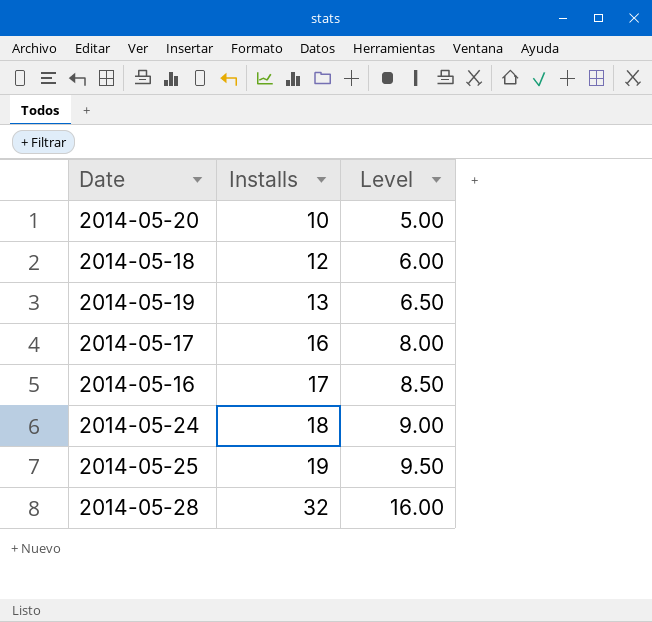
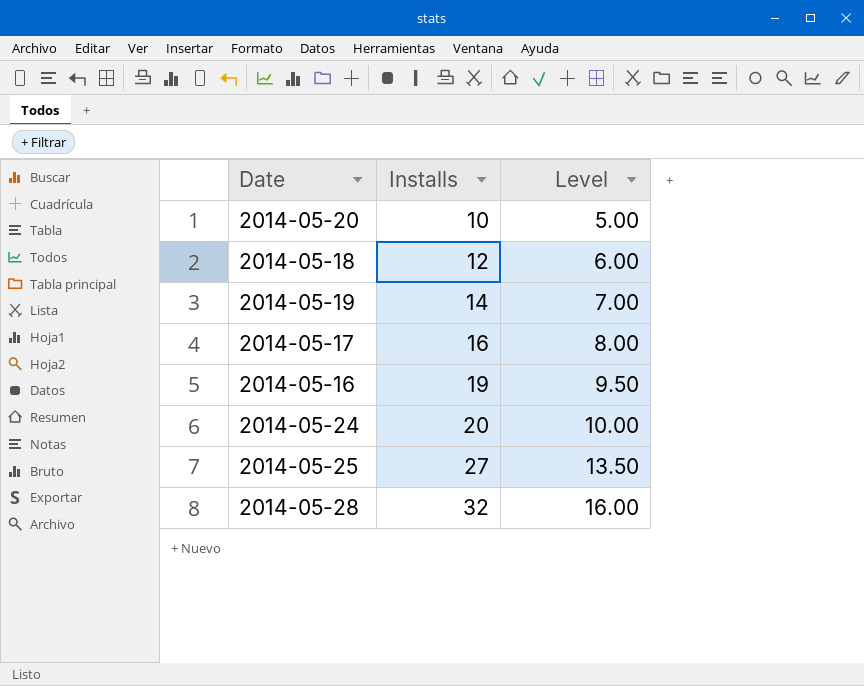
2014-05-19 | Installs: 13 -> 14
2014-05-19 | Level: 6.50 -> 7.00
2014-05-16 | Installs: 17 -> 19
2014-05-16 | Level: 8.50 -> 9.50
2014-05-24 | Installs: 18 -> 20
2014-05-24 | Level: 9.00 -> 10.00
2014-05-25 | Installs: 19 -> 27
2014-05-25 | Level: 9.50 -> 13.50

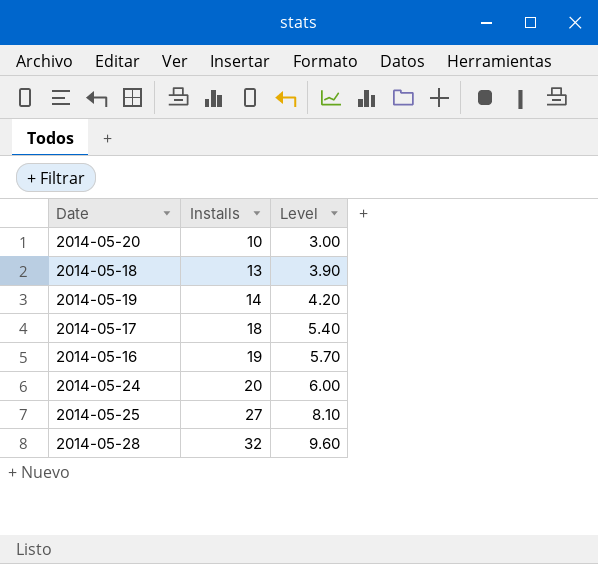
column Level | formula: [Installs] * 0.5 -> [Installs] * 0.3
2014-05-18 | Installs: 12 -> 13
2014-05-17 | Installs: 16 -> 18

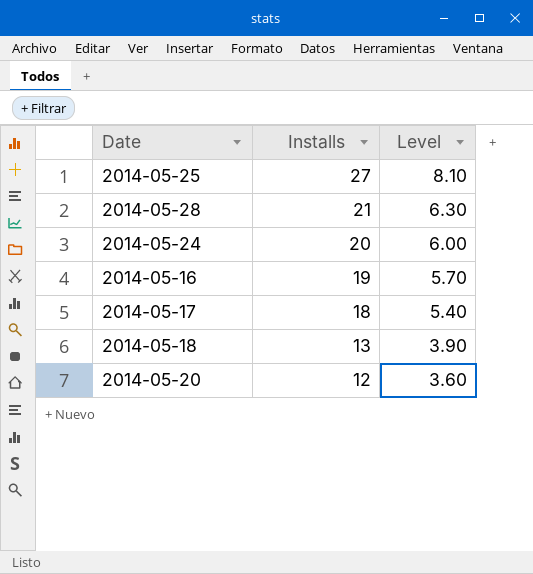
row order: Installs ascending -> Installs descending
row 2014-05-19: 14 | 4.20 -> none
2014-05-28 | Installs: 32 -> 21
2014-05-28 | Level: 9.60 -> 6.30
2014-05-20 | Installs: 10 -> 12
2014-05-20 | Level: 3.00 -> 3.60

